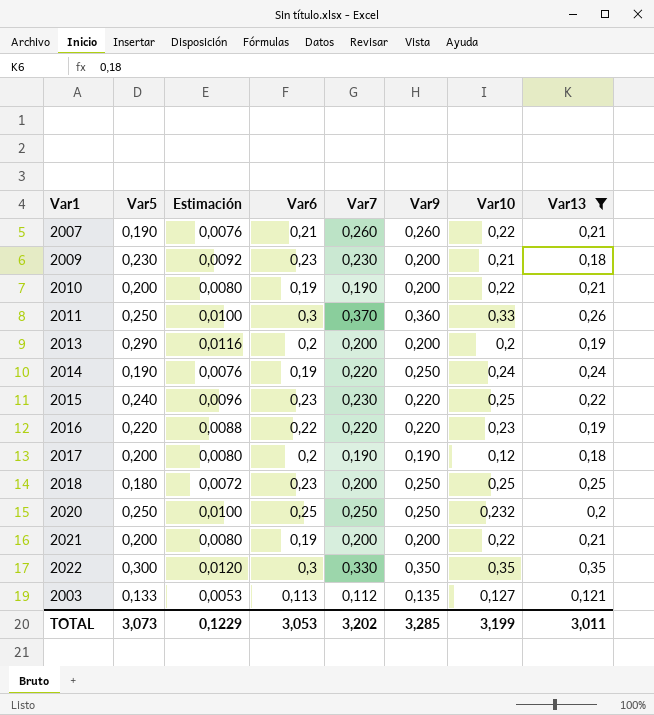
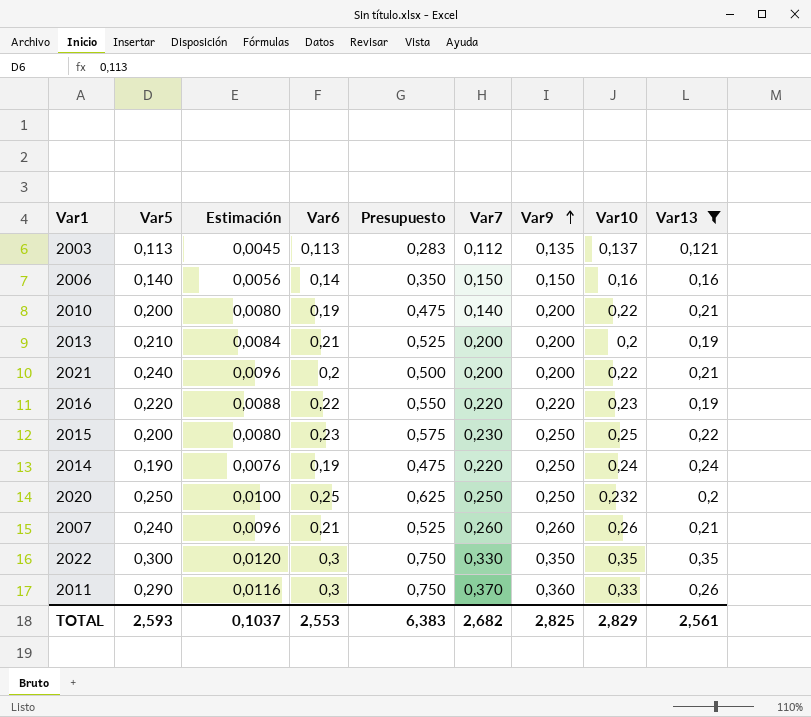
row order: none -> Var9 ascending
column Presupuesto | formula: none -> [Var6] * 2,5
row 2009: 0,230 | 0,0092 | 0,23 | 0,230 | 0,200 | 0,21 | 0,18 -> none
row 2017: 0,200 | 0,0080 | 0,2 | 0,190 | 0,190 | 0,12 | 0,18 -> none
row 2018: 0,180 | 0,0072 | 0,23 | 0,200 | 0,250 | 0,25 | 0,25 -> none
2003 | Var5: 0,133 -> 0,113
2003 | Estimación: 0,0053 -> 0,0045
2003 | Var10: 0,127 -> 0,137
row 2006: none -> 0,140 | 0,0056 | 0,14 | 0,350 | 0,150 | 0,150 | 0,16 | 0,16
2010 | Var7: 0,190 -> 0,140
2013 | Var5: 0,290 -> 0,210
2013 | Estimación: 0,0116 -> 0,0084
2013 | Var6: 0,2 -> 0,21
2021 | Var5: 0,200 -> 0,240
2021 | Estimación: 0,0080 -> 0,0096
2021 | Var6: 0,19 -> 0,2
2015 | Var5: 0,240 -> 0,200
2015 | Estimación: 0,0096 -> 0,0080
2015 | Var9: 0,220 -> 0,250
2007 | Var5: 0,190 -> 0,240
2007 | Estimación: 0,0076 -> 0,0096
2007 | Var10: 0,22 -> 0,26
2011 | Var5: 0,250 -> 0,290
2011 | Estimación: 0,0100 -> 0,0116
TOTAL | Var5: 3,073 -> 2,593
TOTAL | Estimación: 0,1229 -> 0,1037
TOTAL | Var6: 3,053 -> 2,553
TOTAL | Var7: 3,202 -> 2,682
TOTAL | Var9: 3,285 -> 2,825
TOTAL | Var10: 3,199 -> 2,829
TOTAL | Var13: 3,011 -> 2,561

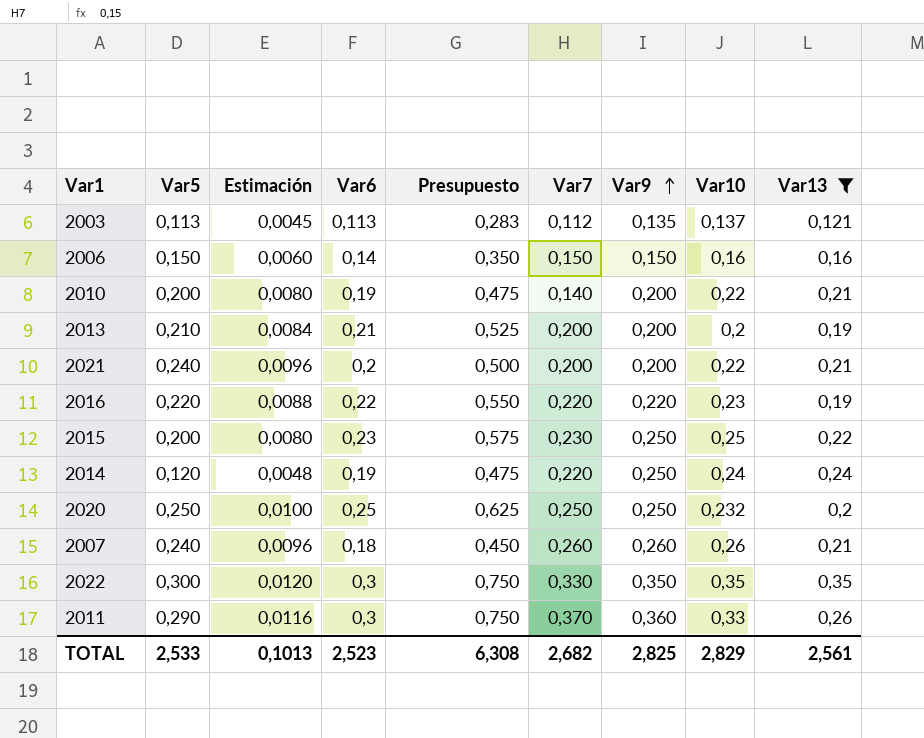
2006 | Var5: 0,140 -> 0,150
2006 | Estimación: 0,0056 -> 0,0060
2014 | Var5: 0,190 -> 0,120
2014 | Estimación: 0,0076 -> 0,0048
2007 | Var6: 0,21 -> 0,18
2007 | Presupuesto: 0,525 -> 0,450
TOTAL | Var5: 2,593 -> 2,533
TOTAL | Estimación: 0,1037 -> 0,1013
TOTAL | Var6: 2,553 -> 2,523
TOTAL | Presupuesto: 6,383 -> 6,308

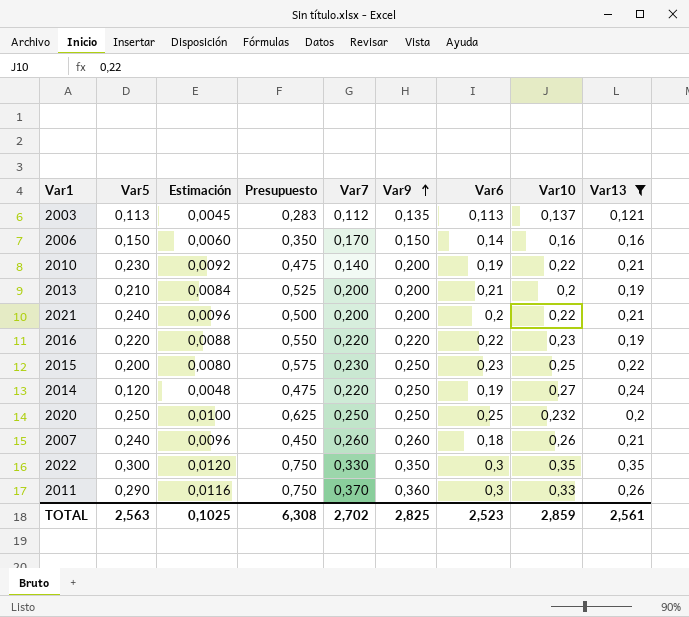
column Var6 | position: 4 -> 7
2006 | Var7: 0,150 -> 0,170
2010 | Var5: 0,200 -> 0,230
2010 | Estimación: 0,0080 -> 0,0092
2014 | Var10: 0,24 -> 0,27
TOTAL | Var5: 2,533 -> 2,563
TOTAL | Estimación: 0,1013 -> 0,1025
TOTAL | Var7: 2,682 -> 2,702
TOTAL | Var10: 2,829 -> 2,859

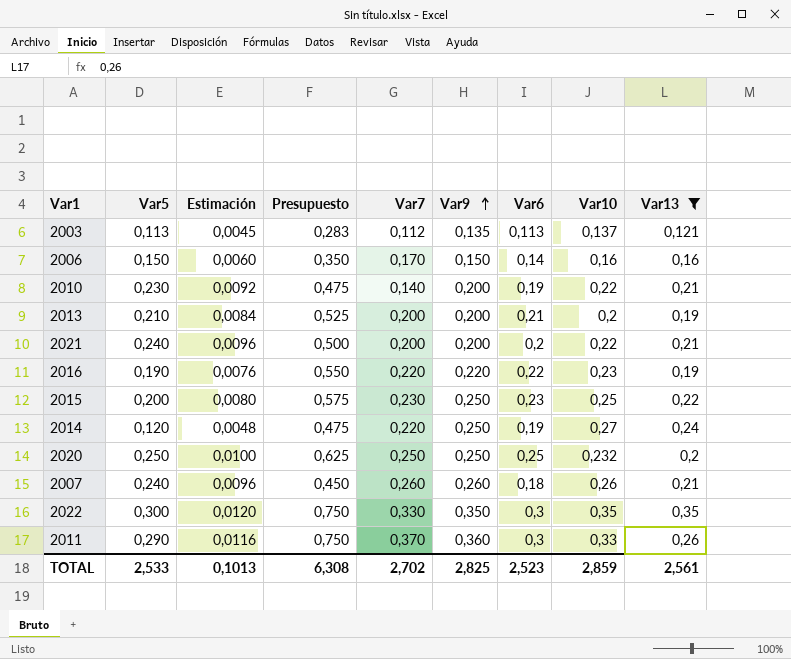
2016 | Var5: 0,220 -> 0,190
2016 | Estimación: 0,0088 -> 0,0076
TOTAL | Var5: 2,563 -> 2,533
TOTAL | Estimación: 0,1025 -> 0,1013

